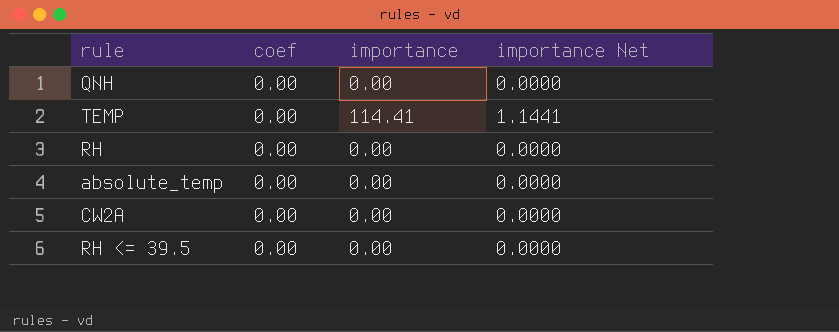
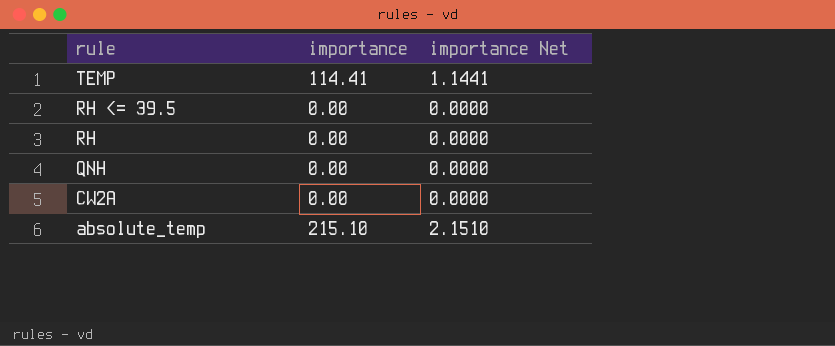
row order: none -> rule descending
column coef | position: 2 -> none
absolute_temp | importance: 0.00 -> 215.10
absolute_temp | importance Net: 0.0000 -> 2.1510

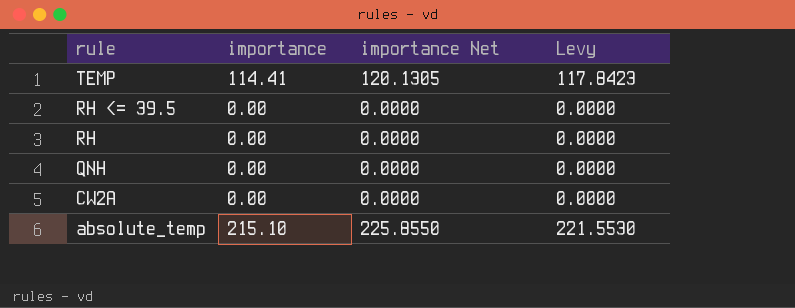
column importance Net | formula: [importance] * 0.01 -> [importance] * 1.05
column Levy | formula: none -> [importance] * 1.03

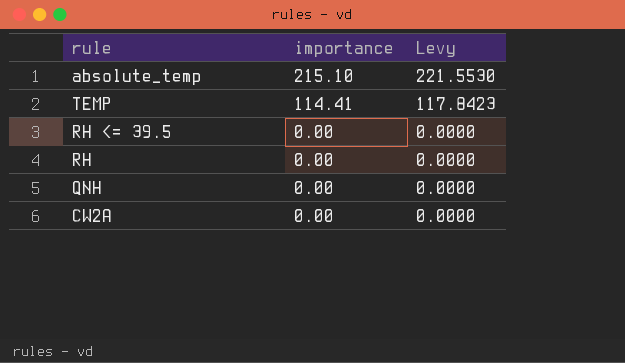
row order: rule descending -> importance descending
column importance Net | formula: [importance] * 1.05 -> none

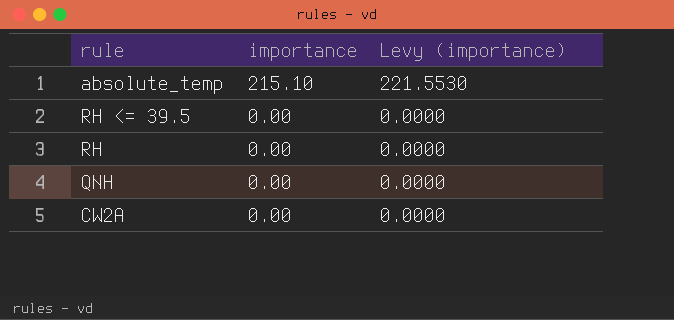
column name: Levy -> Levy (importance)
row TEMP: 114.41 | 117.8423 -> none

